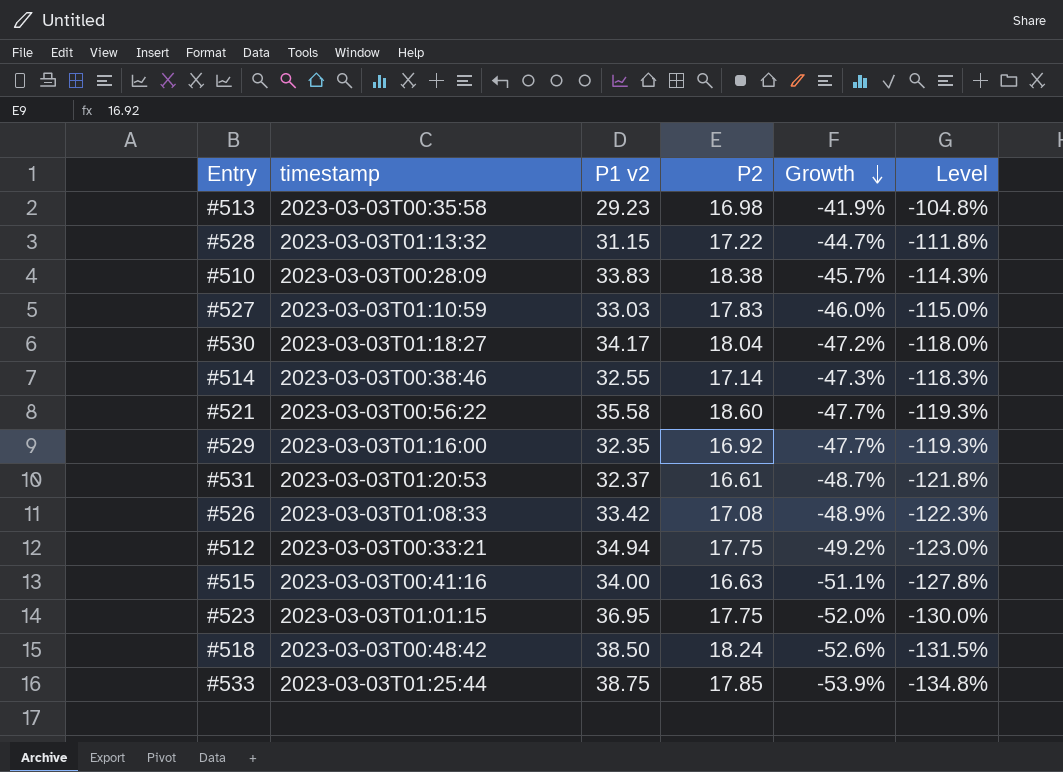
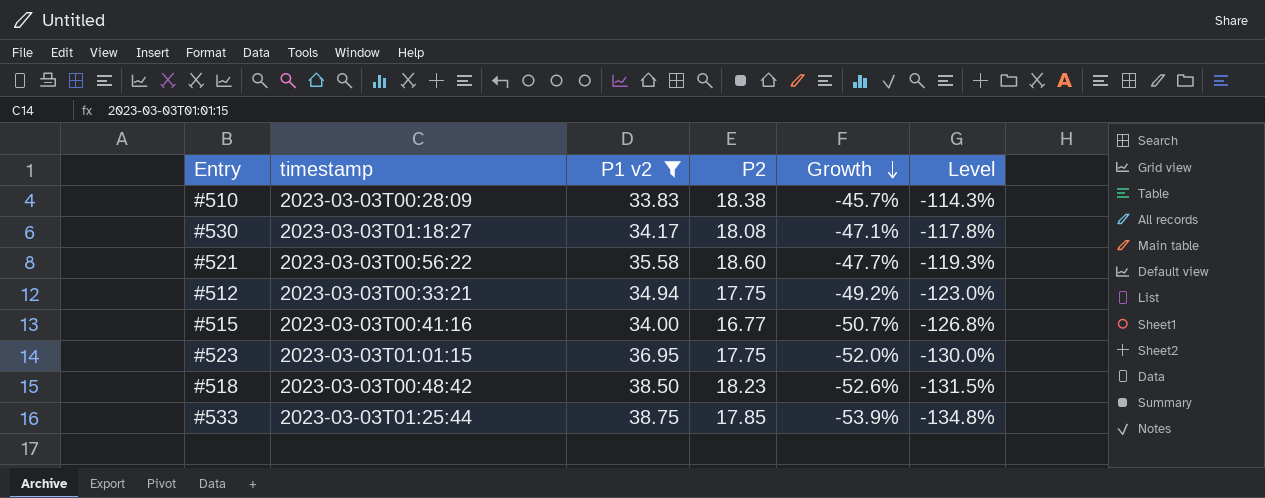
filter: none -> P1 v2 >= 33.83
#530 | P2: 18.04 -> 18.08
#530 | Growth: -47.2% -> -47.1%
#530 | Level: -118.0% -> -117.8%
#515 | P2: 16.63 -> 16.77
#515 | Growth: -51.1% -> -50.7%
#515 | Level: -127.8% -> -126.8%
#518 | P2: 18.24 -> 18.23

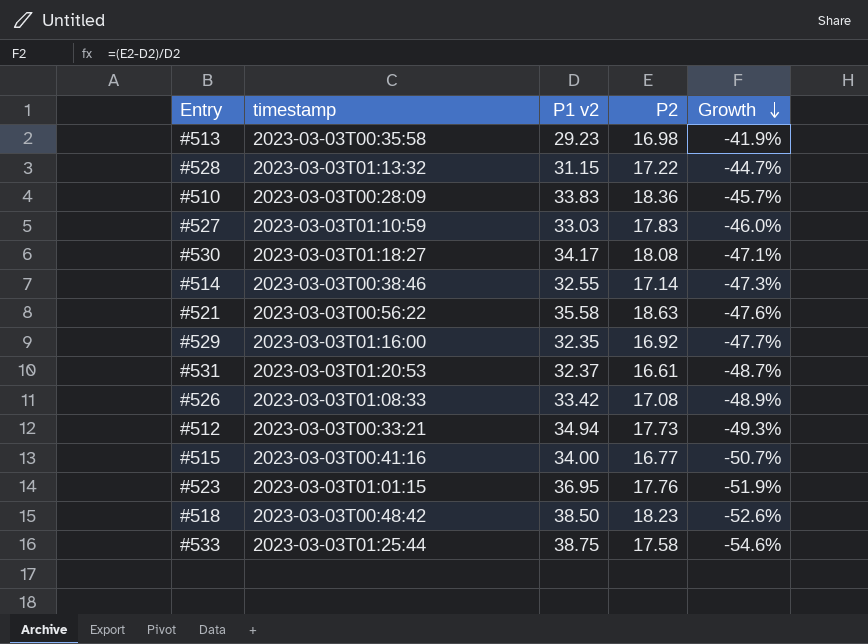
filter: P1 v2 >= 33.83 -> none
column Level | formula: [Growth] * 2.5 -> none
#510 | P2: 18.38 -> 18.36
#521 | P2: 18.60 -> 18.63
#521 | Growth: -47.7% -> -47.6%
#512 | P2: 17.75 -> 17.73
#512 | Growth: -49.2% -> -49.3%
#523 | P2: 17.75 -> 17.76
#523 | Growth: -52.0% -> -51.9%
#533 | P2: 17.85 -> 17.58
#533 | Growth: -53.9% -> -54.6%

